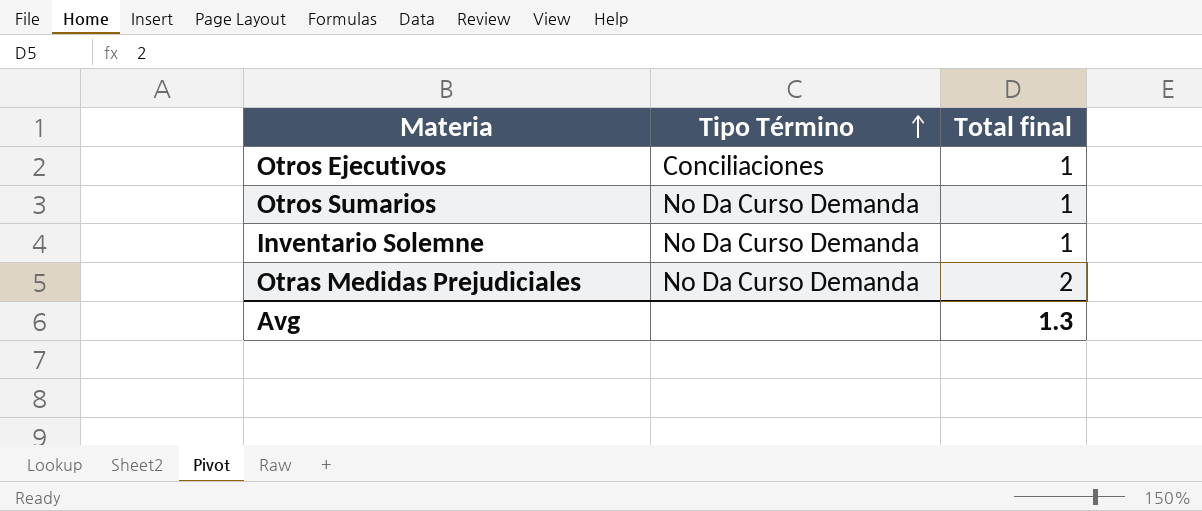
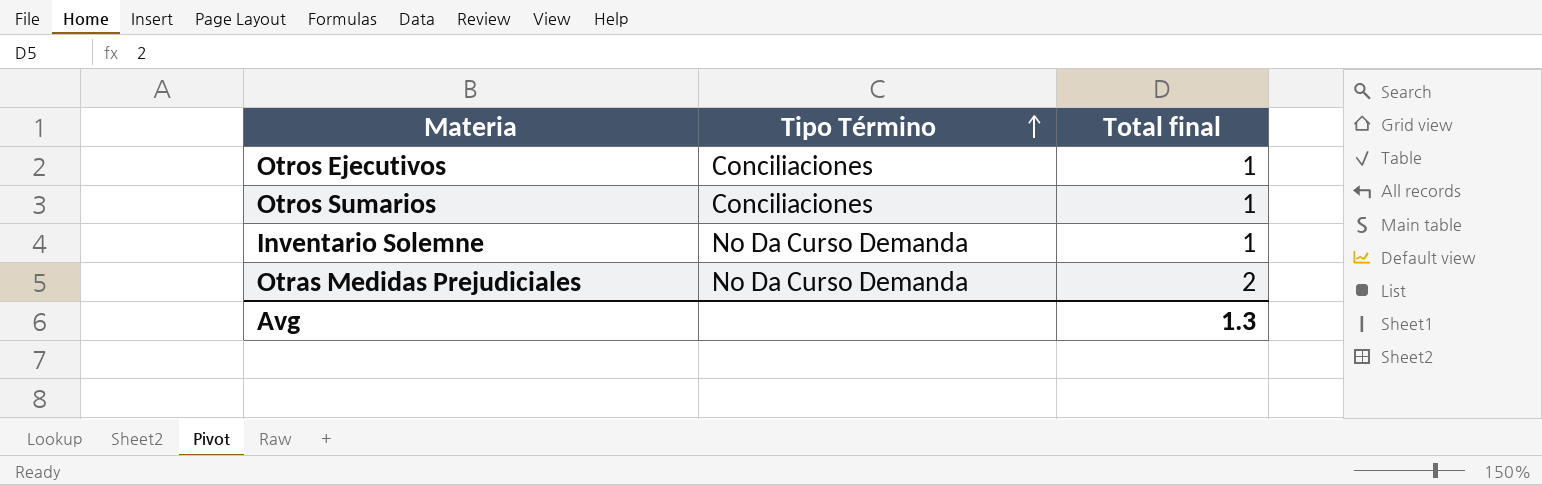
Otros Sumarios | Tipo Término: No Da Curso Demanda -> Conciliaciones

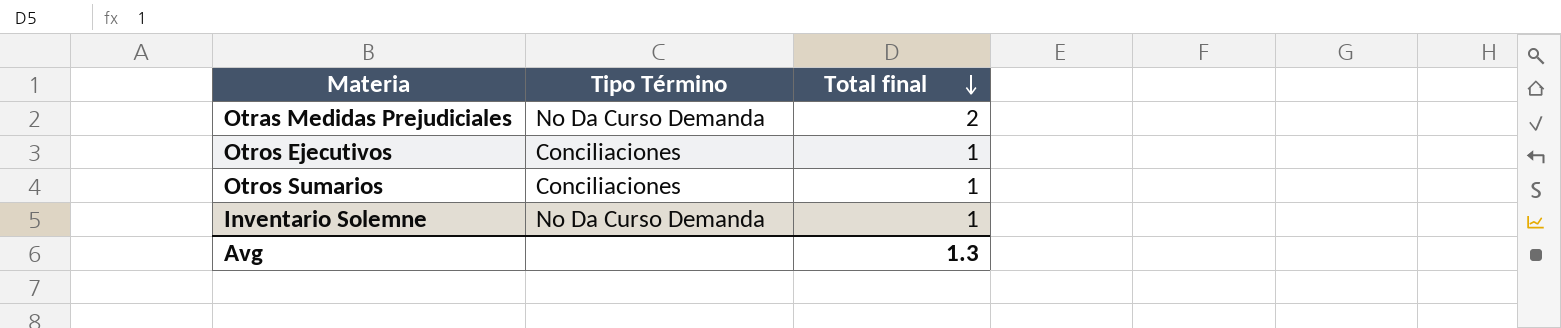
row order: Tipo Término ascending -> Total final descending

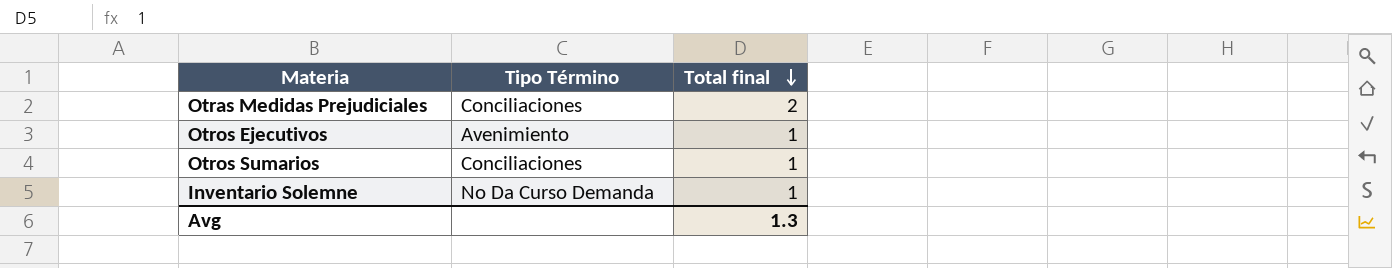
Otras Medidas Prejudiciales | Tipo Término: No Da Curso Demanda -> Conciliaciones
Otros Ejecutivos | Tipo Término: Conciliaciones -> Avenimiento

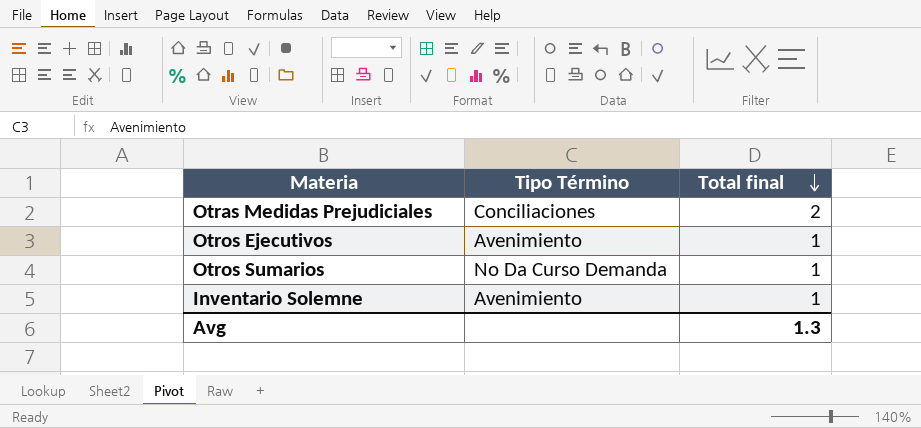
Otros Sumarios | Tipo Término: Conciliaciones -> No Da Curso Demanda
Inventario Solemne | Tipo Término: No Da Curso Demanda -> Avenimiento

